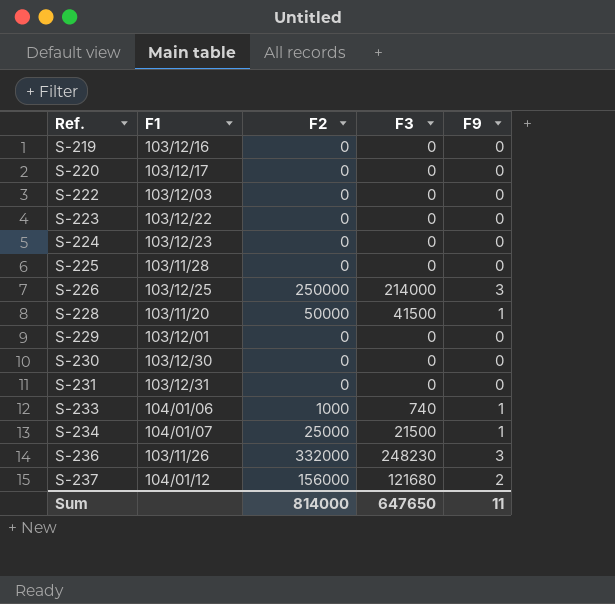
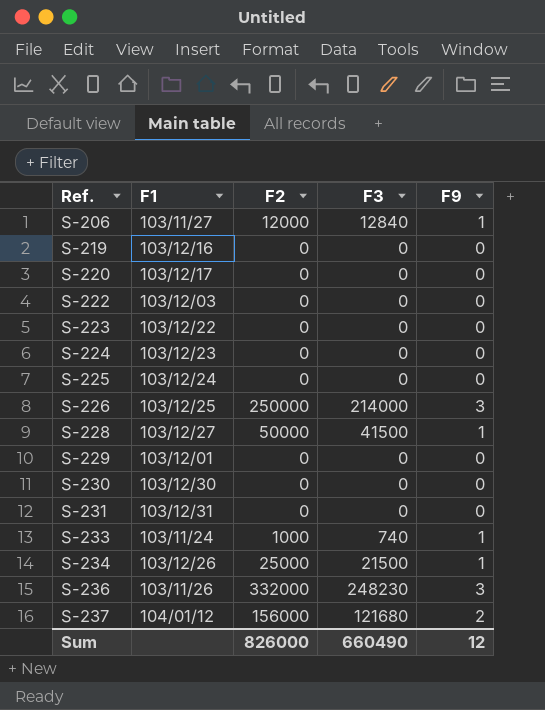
row S-206: none -> 103/11/27 | 12000 | 12840 | 1
S-225 | F1: 103/11/28 -> 103/12/24
S-228 | F1: 103/11/20 -> 103/12/27
S-233 | F1: 104/01/06 -> 103/11/24
S-234 | F1: 104/01/07 -> 103/12/26
Sum | F2: 814000 -> 826000
Sum | F3: 647650 -> 660490
Sum | F9: 11 -> 12

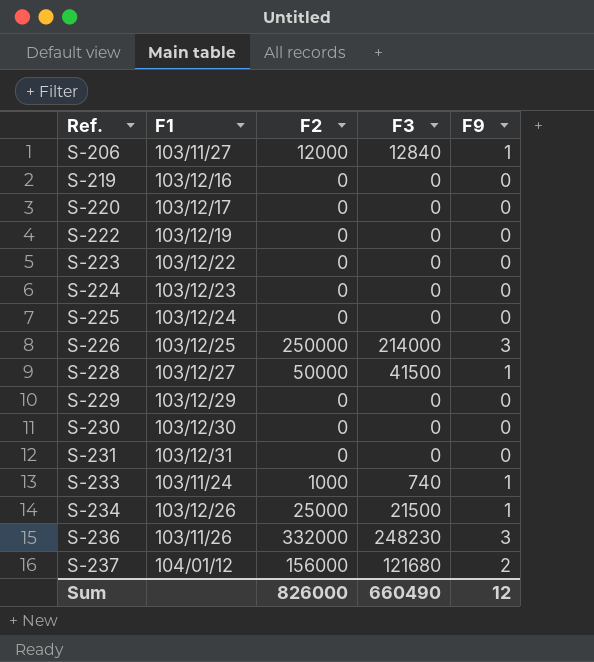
S-222 | F1: 103/12/03 -> 103/12/19
S-229 | F1: 103/12/01 -> 103/12/29

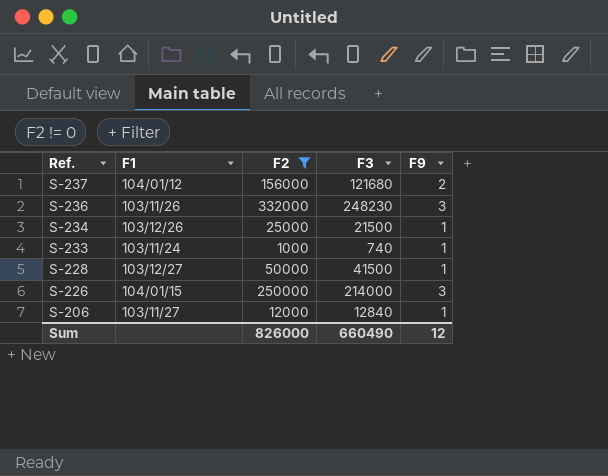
filter: none -> F2 != 0
row order: Ref. ascending -> Ref. descending
S-226 | F1: 103/12/25 -> 104/01/15

